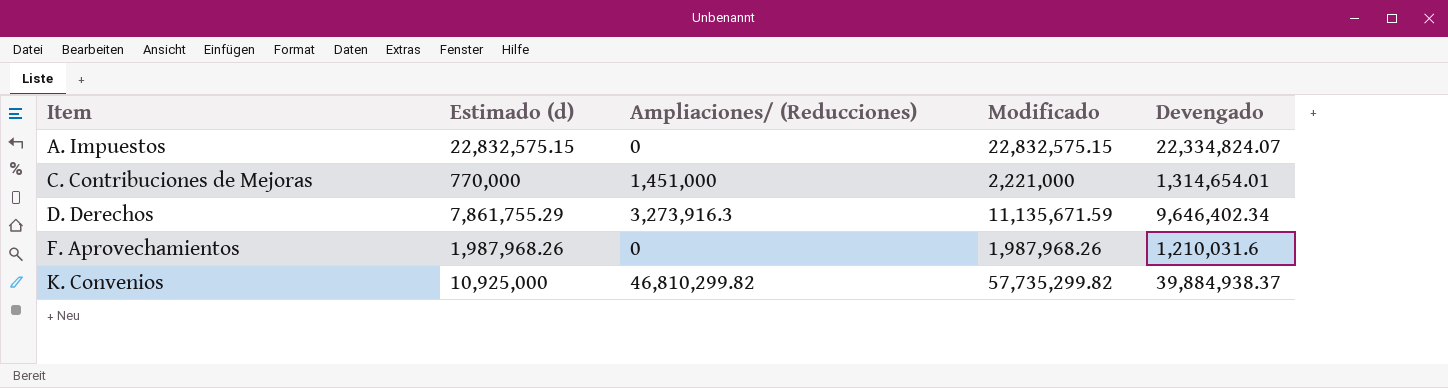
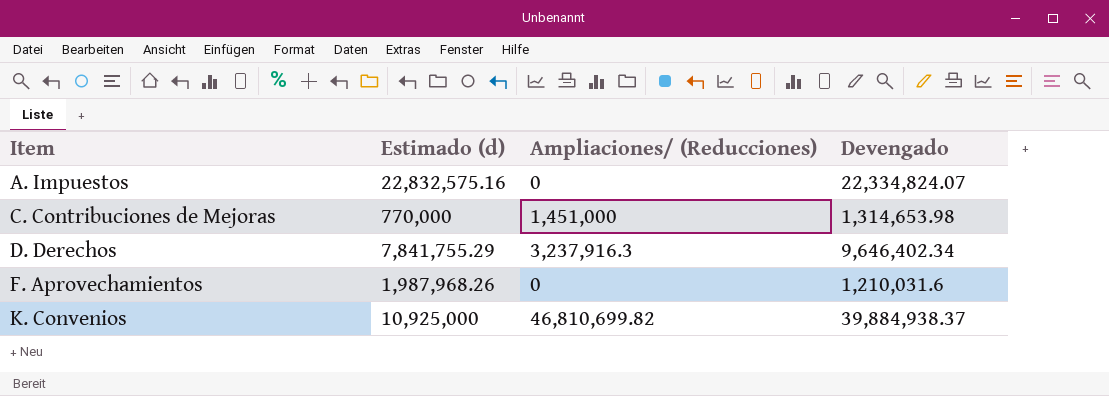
column Modificado | formula: [Estimado (d)] + [Ampliaciones/ (Reducciones)] -> none
A. Impuestos | Estimado (d): 22,832,575.15 -> 22,832,575.16
C. Contribuciones de Mejoras | Devengado: 1,314,654.01 -> 1,314,653.98
D. Derechos | Estimado (d): 7,861,755.29 -> 7,841,755.29
D. Derechos | Ampliaciones/ (Reducciones): 3,273,916.3 -> 3,237,916.3
K. Convenios | Ampliaciones/ (Reducciones): 46,810,299.82 -> 46,810,699.82

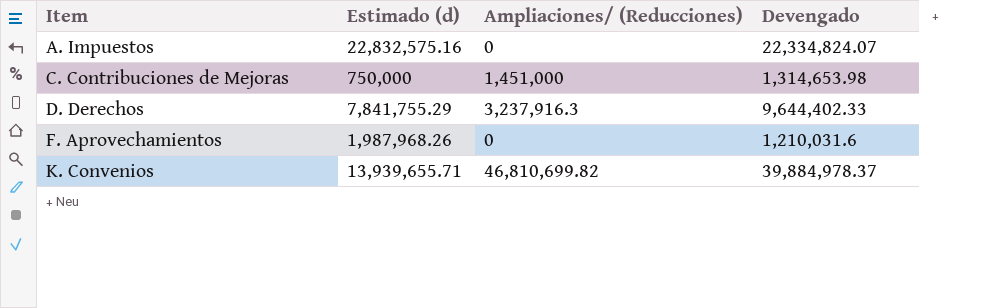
C. Contribuciones de Mejoras | Estimado (d): 770,000 -> 750,000
D. Derechos | Devengado: 9,646,402.34 -> 9,644,402.33
K. Convenios | Estimado (d): 10,925,000 -> 13,939,655.71
K. Convenios | Devengado: 39,884,938.37 -> 39,884,978.37

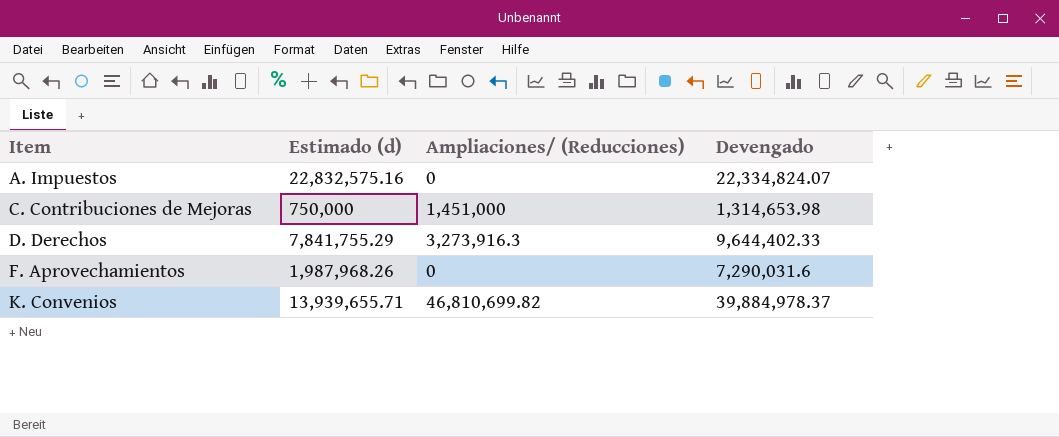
D. Derechos | Ampliaciones/ (Reducciones): 3,237,916.3 -> 3,273,916.3
F. Aprovechamientos | Devengado: 1,210,031.6 -> 7,290,031.6

